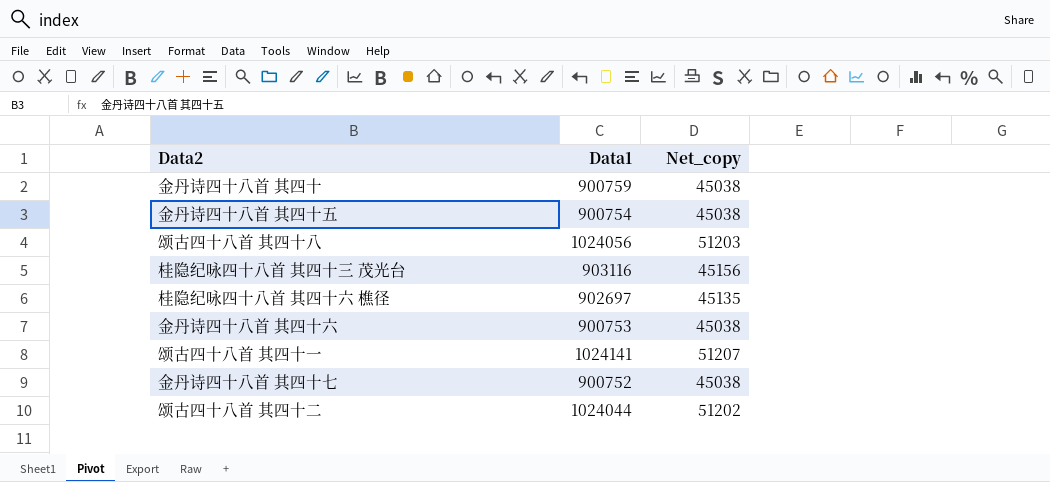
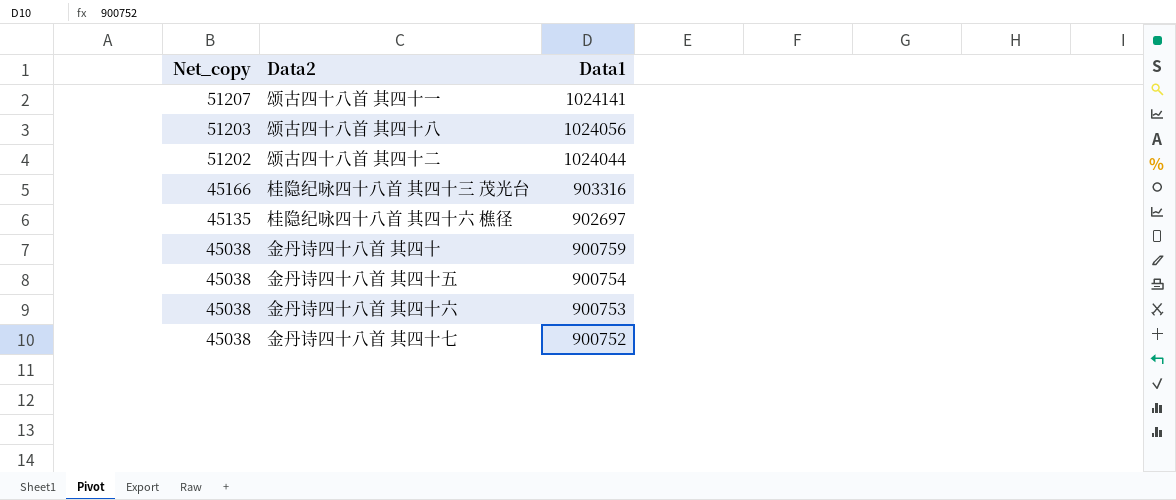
row order: none -> Net_copy descending
column Net_copy | position: 3 -> 1
桂隐纪咏四十八首 其四十三 茂光台 | Net_copy: 45156 -> 45166
桂隐纪咏四十八首 其四十三 茂光台 | Data1: 903116 -> 903316

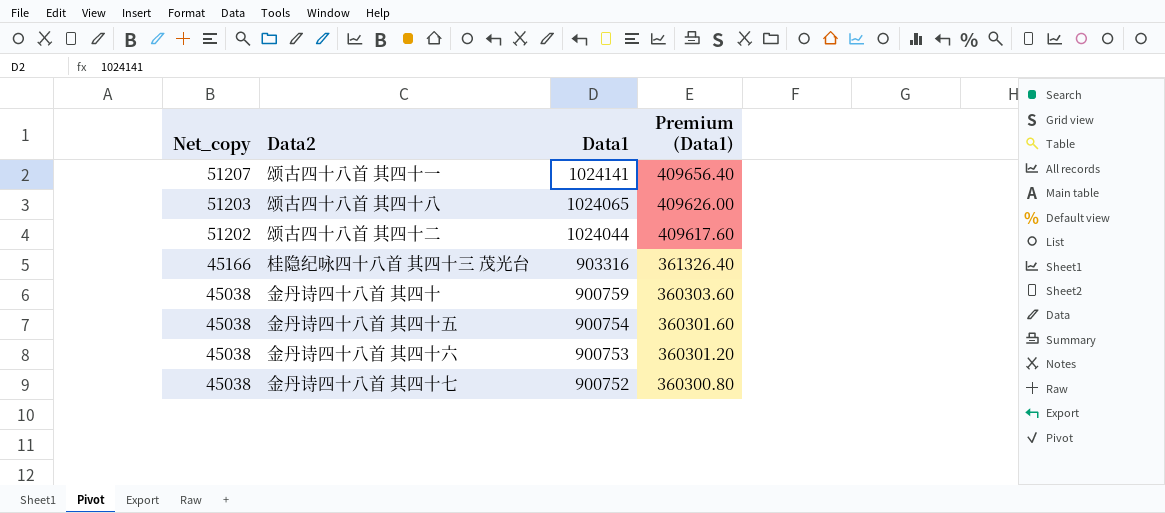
column Premium (Data1) | formula: none -> [Data1] * 0.4
row 桂隐纪咏四十八首 其四十六 樵径: 45135 | 902697 -> none
颂古四十八首 其四十八 | Data1: 1024056 -> 1024065

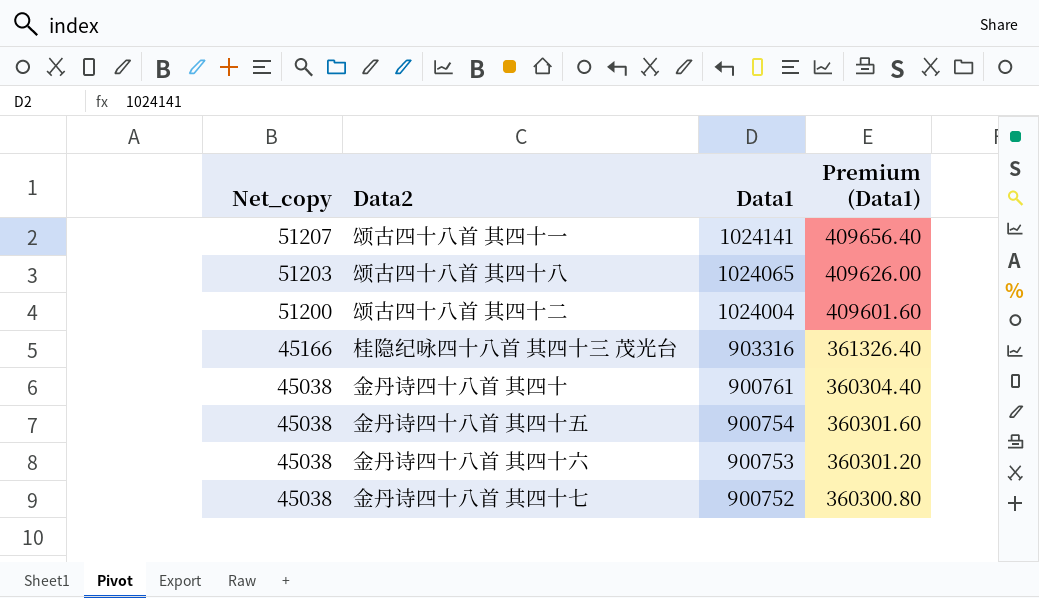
颂古四十八首 其四十二 | Net_copy: 51202 -> 51200
颂古四十八首 其四十二 | Data1: 1024044 -> 1024004
颂古四十八首 其四十二 | Premium (Data1): 409617.60 -> 409601.60
金丹诗四十八首 其四十 | Data1: 900759 -> 900761
金丹诗四十八首 其四十 | Premium (Data1): 360303.60 -> 360304.40

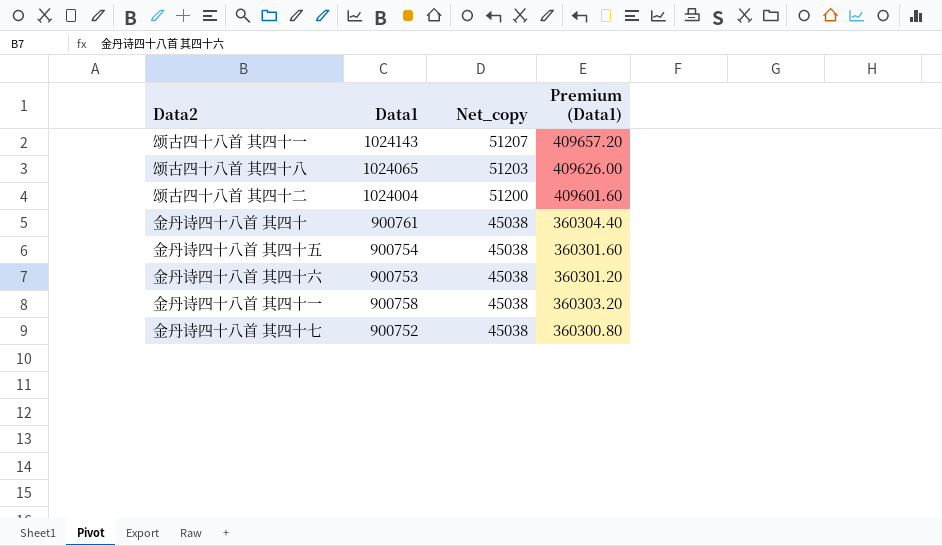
column Net_copy | position: 1 -> 3
row 桂隐纪咏四十八首 其四十三 茂光台: 45166 | 903316 | 361326.40 -> none
颂古四十八首 其四十一 | Data1: 1024141 -> 1024143
颂古四十八首 其四十一 | Premium (Data1): 409656.40 -> 409657.20
row 金丹诗四十八首 其四十一: none -> 900758 | 45038 | 360303.20

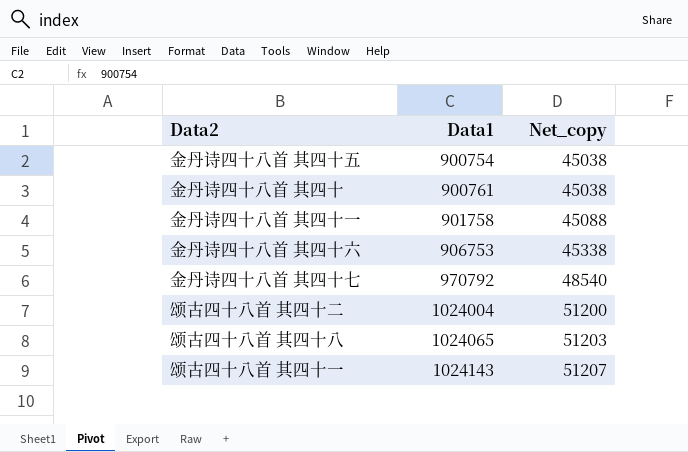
row order: Net_copy descending -> Data1 ascending
column Premium (Data1) | formula: [Data1] * 0.4 -> none
金丹诗四十八首 其四十一 | Data1: 900758 -> 901758
金丹诗四十八首 其四十一 | Net_copy: 45038 -> 45088
金丹诗四十八首 其四十六 | Data1: 900753 -> 906753
金丹诗四十八首 其四十六 | Net_copy: 45038 -> 45338
金丹诗四十八首 其四十七 | Data1: 900752 -> 970792
金丹诗四十八首 其四十七 | Net_copy: 45038 -> 48540

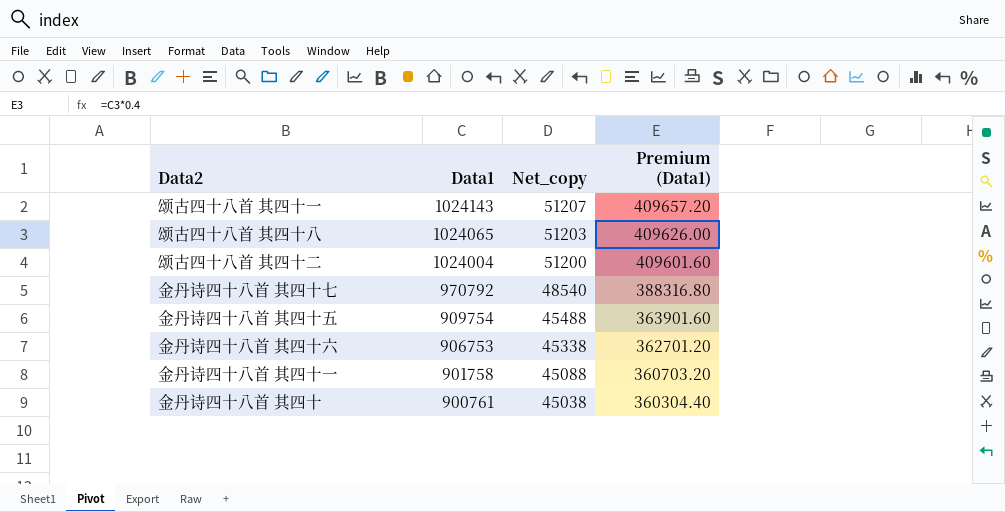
row order: Data1 ascending -> Data1 descending
column Premium (Data1) | formula: none -> [Data1] * 0.4
金丹诗四十八首 其四十五 | Data1: 900754 -> 909754
金丹诗四十八首 其四十五 | Net_copy: 45038 -> 45488

